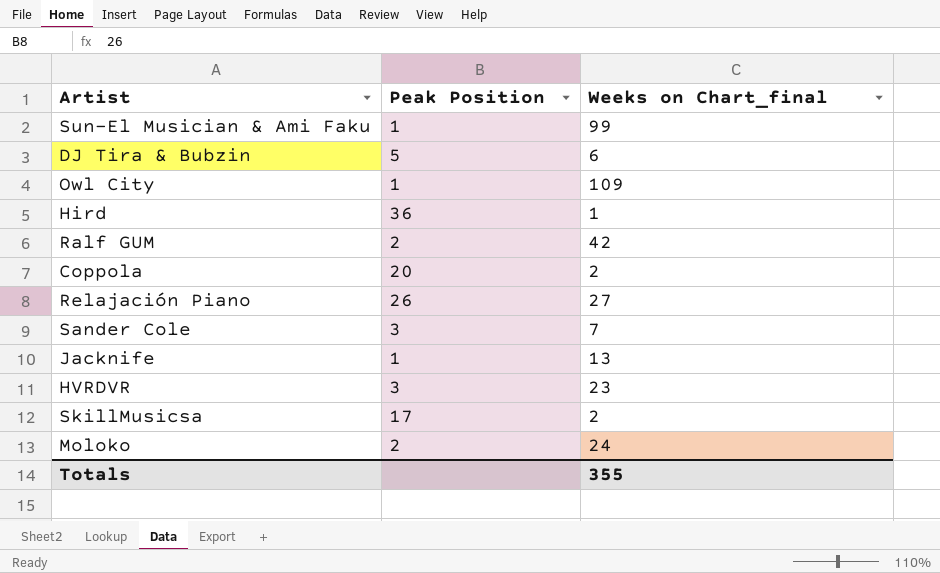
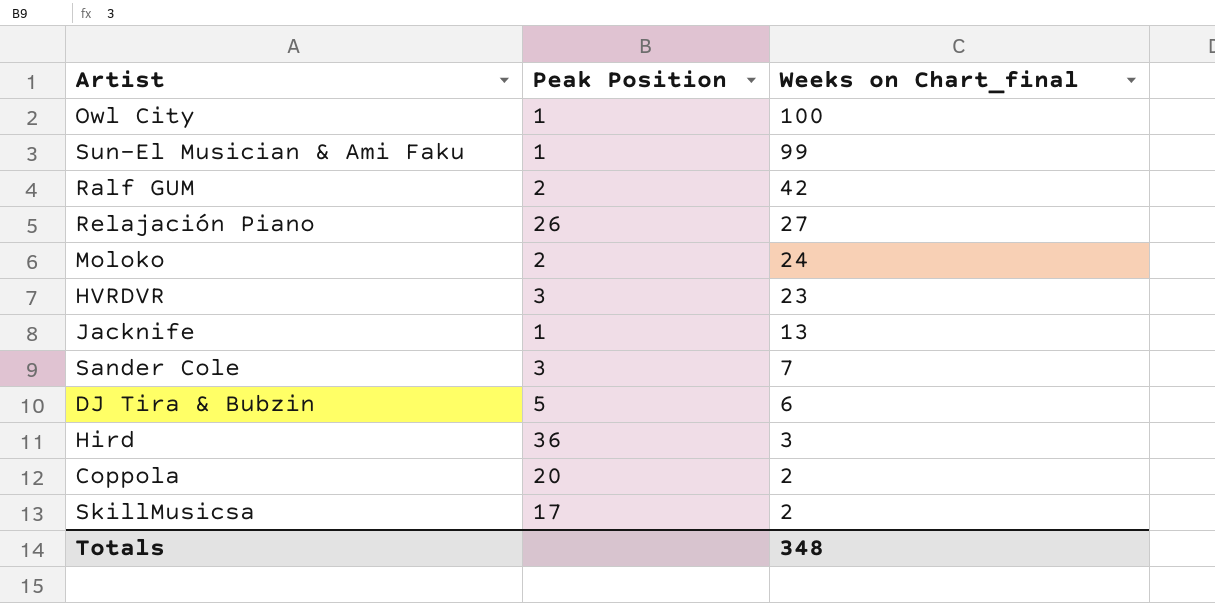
row order: none -> Weeks on Chart_final descending
Owl City | Weeks on Chart_final: 109 -> 100
Hird | Weeks on Chart_final: 1 -> 3
Totals | Weeks on Chart_final: 355 -> 348

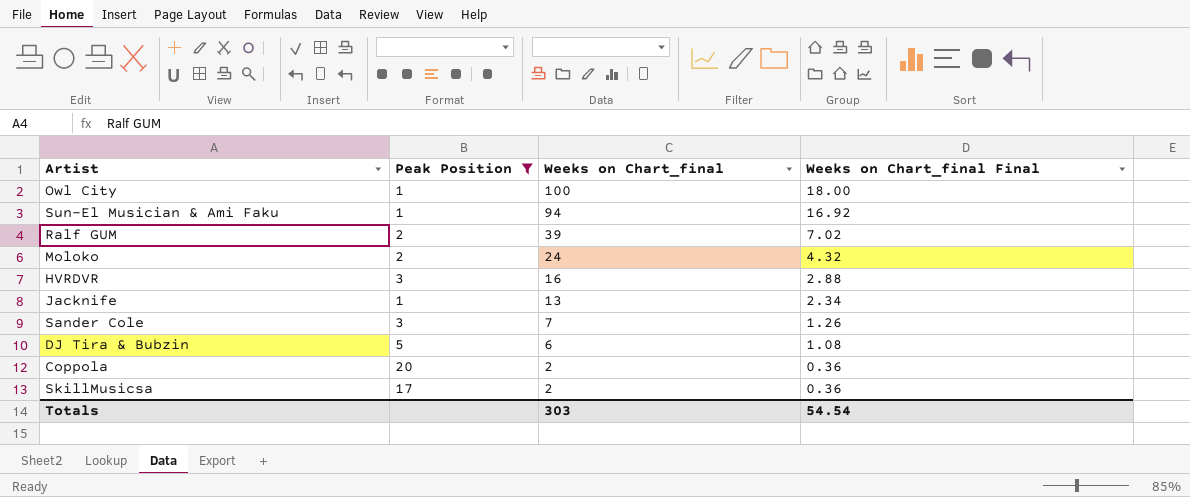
filter: none -> Peak Position <= 20
column Weeks on Chart_final Final | formula: none -> [Weeks on Chart_final] * 0.18
Sun-El Musician & Ami Faku | Weeks on Chart_final: 99 -> 94
Ralf GUM | Weeks on Chart_final: 42 -> 39
HVRDVR | Weeks on Chart_final: 23 -> 16
Totals | Weeks on Chart_final: 348 -> 303

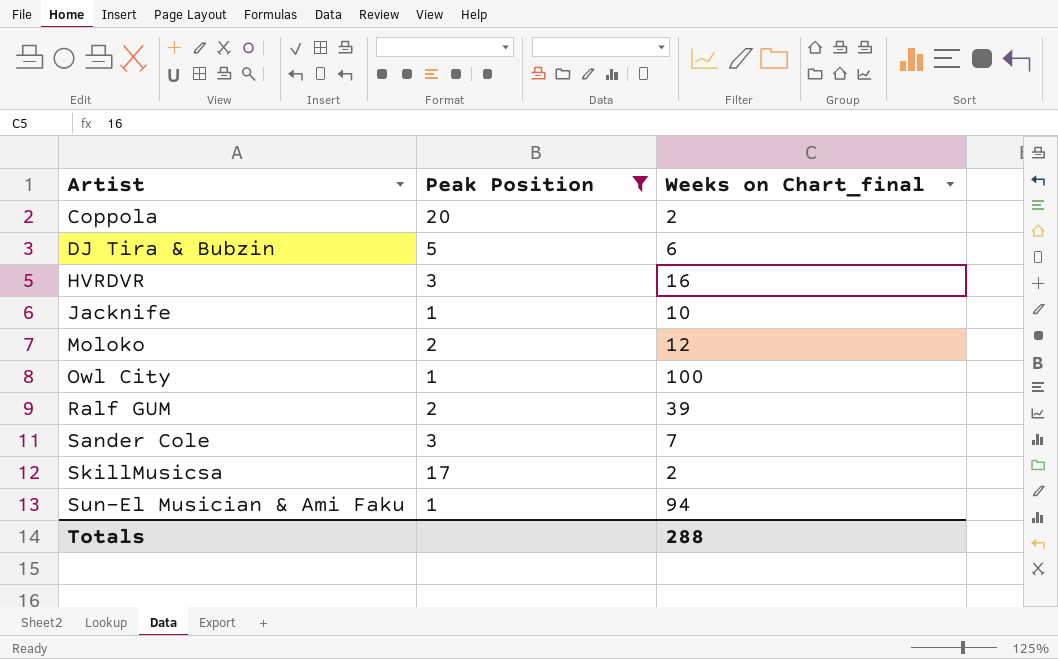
row order: Weeks on Chart_final descending -> Artist ascending
column Weeks on Chart_final Final | formula: [Weeks on Chart_final] * 0.18 -> none
Jacknife | Weeks on Chart_final: 13 -> 10
Moloko | Weeks on Chart_final: 24 -> 12
Totals | Weeks on Chart_final: 303 -> 288

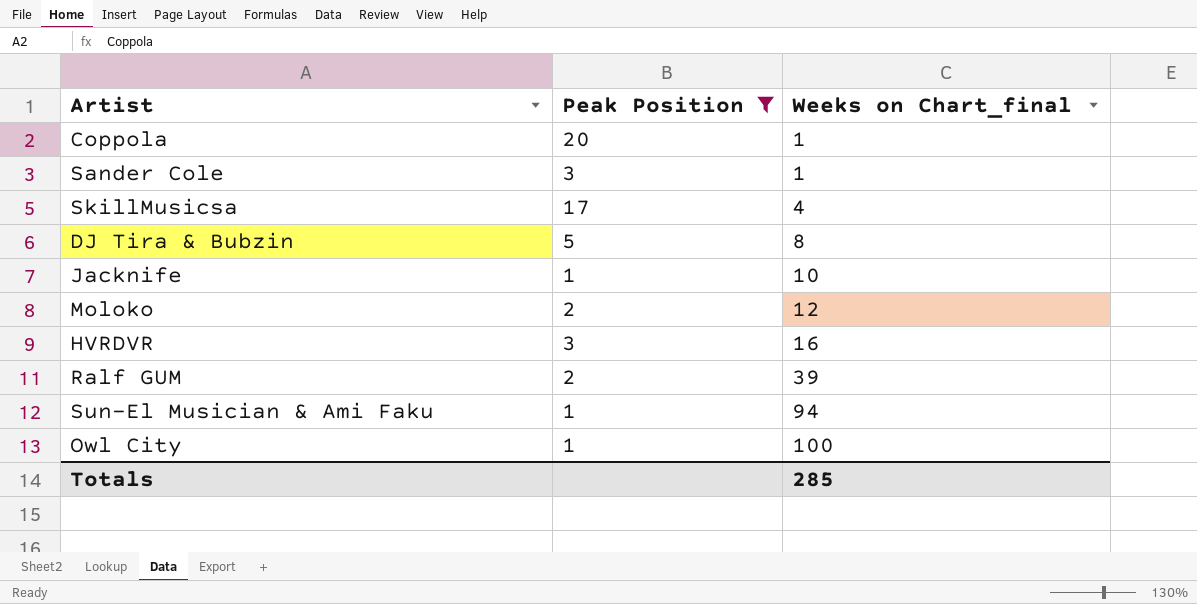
row order: Artist ascending -> Weeks on Chart_final ascending
Coppola | Weeks on Chart_final: 2 -> 1
Sander Cole | Weeks on Chart_final: 7 -> 1
SkillMusicsa | Weeks on Chart_final: 2 -> 4
DJ Tira & Bubzin | Weeks on Chart_final: 6 -> 8
Totals | Weeks on Chart_final: 288 -> 285

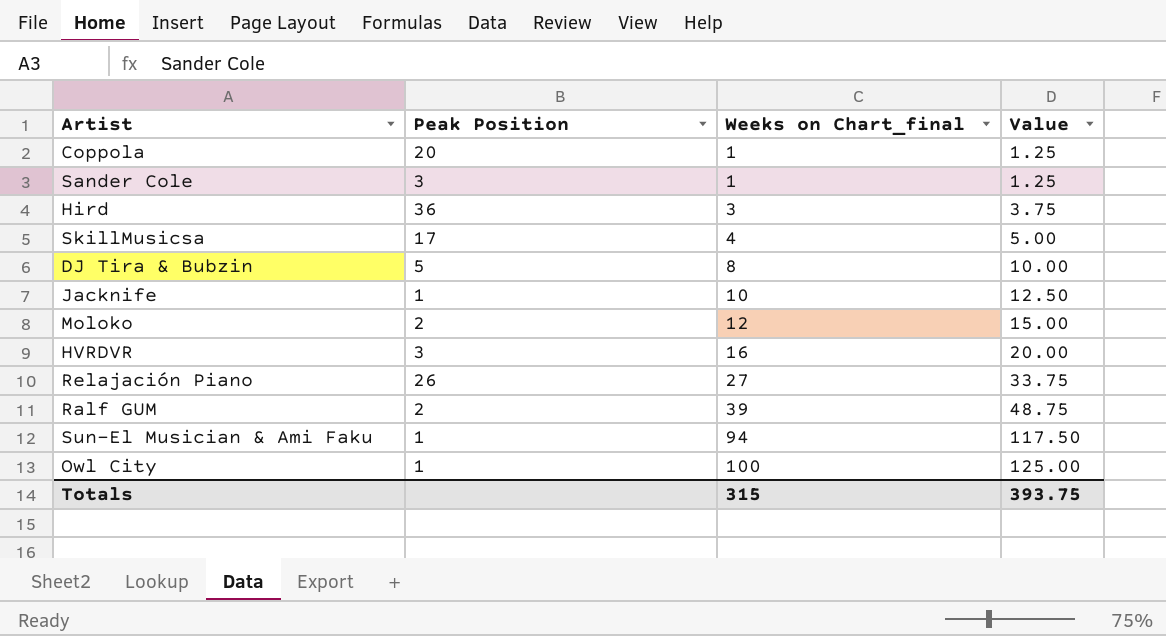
filter: Peak Position <= 20 -> none
column Value | formula: none -> [Weeks on Chart_final] * 1.25
Totals | Weeks on Chart_final: 285 -> 315

